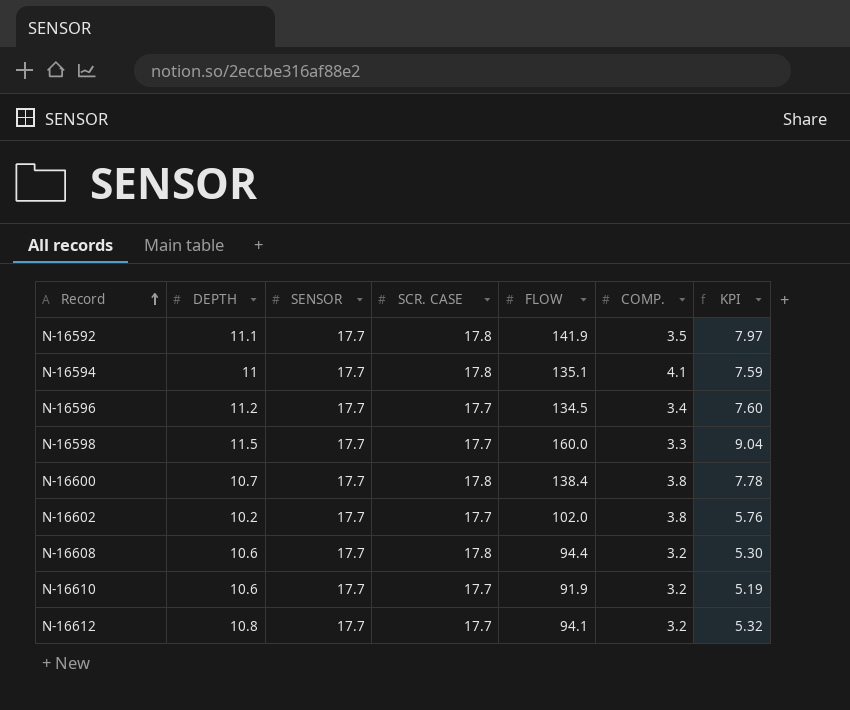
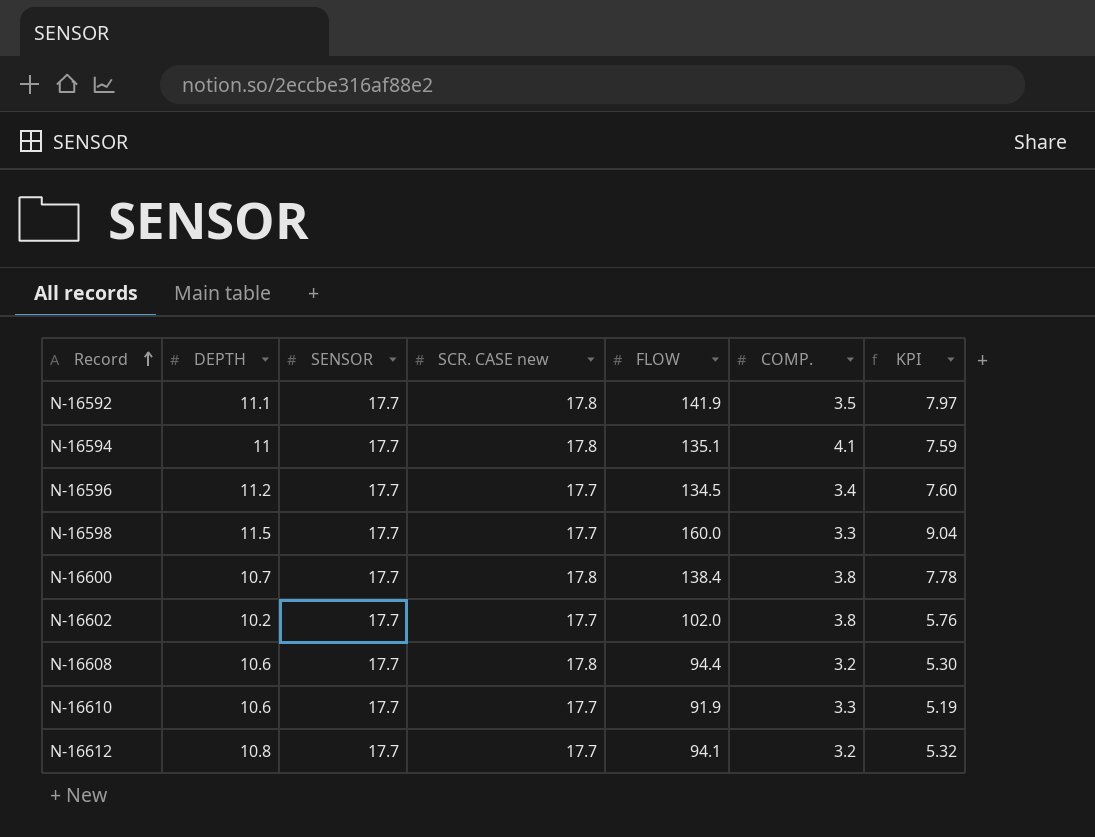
column name: SCR. CASE -> SCR. CASE new
N-16610 | COMP.: 3.2 -> 3.3

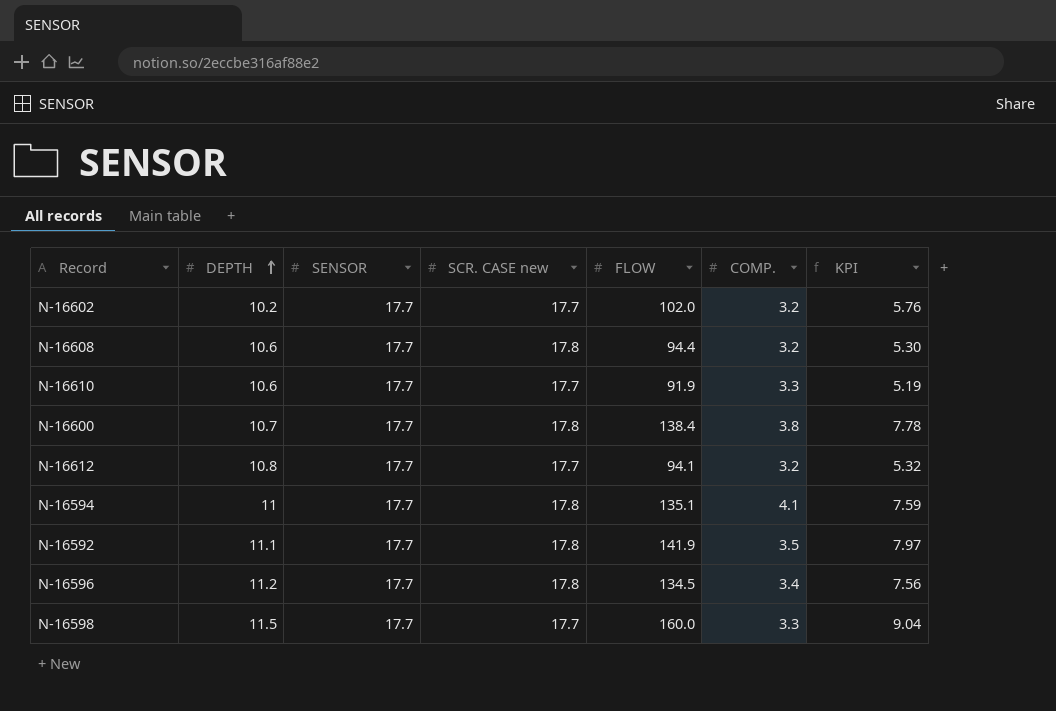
row order: Record ascending -> DEPTH ascending
N-16602 | COMP.: 3.8 -> 3.2
N-16596 | SCR. CASE new: 17.7 -> 17.8
N-16596 | KPI: 7.60 -> 7.56

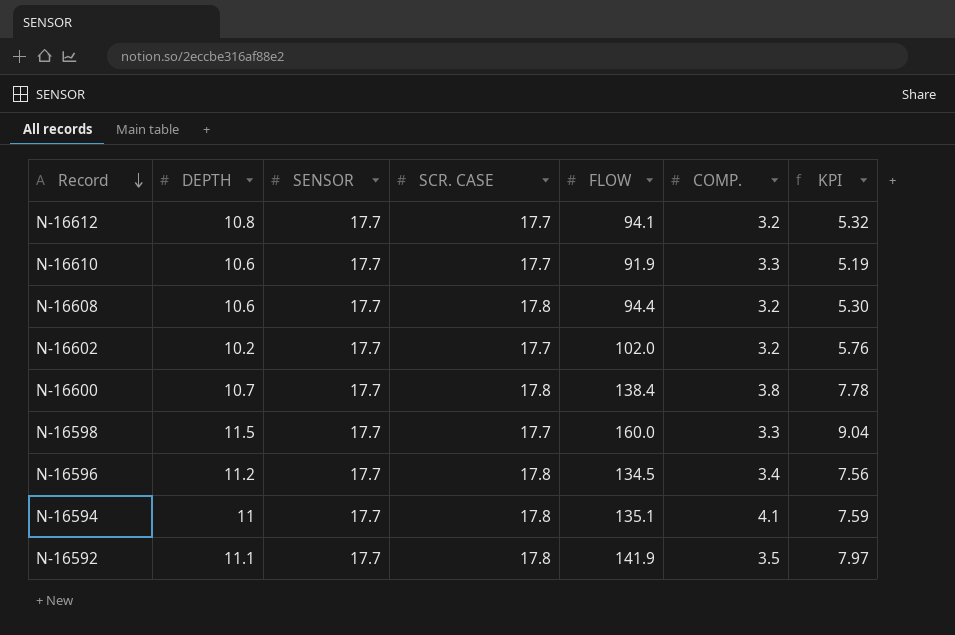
row order: DEPTH ascending -> Record descending
column name: SCR. CASE new -> SCR. CASE

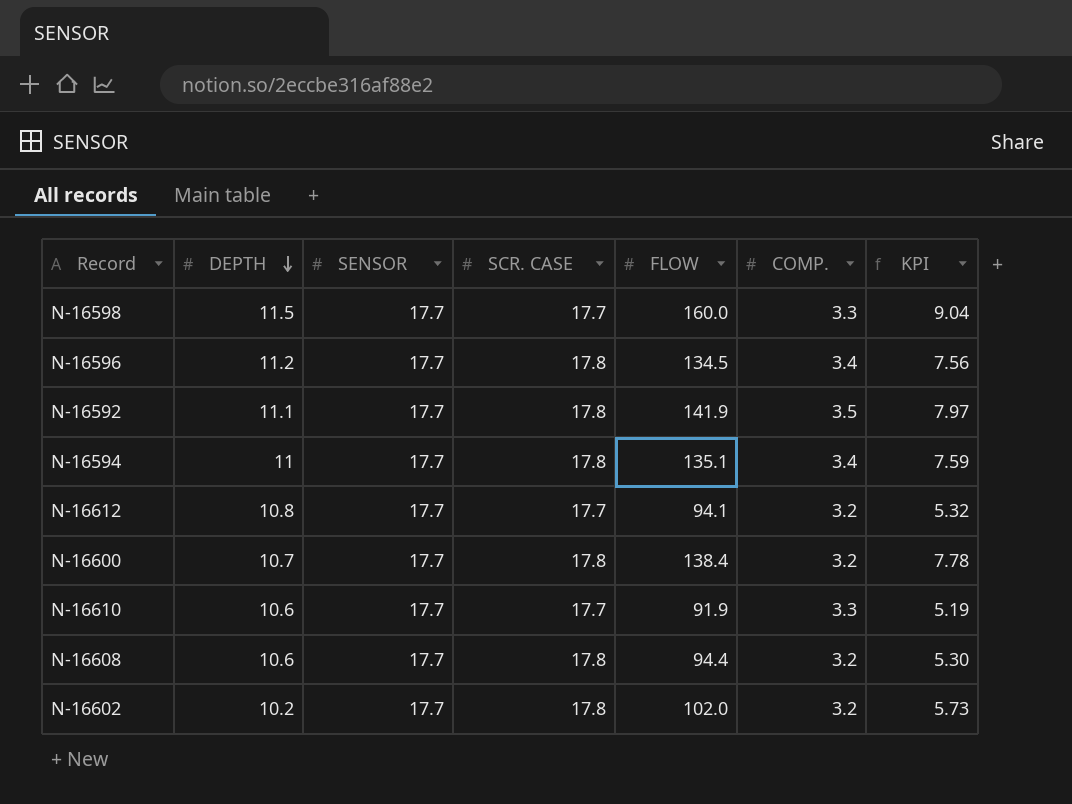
row order: Record descending -> DEPTH descending
N-16594 | COMP.: 4.1 -> 3.4
N-16600 | COMP.: 3.8 -> 3.2
N-16602 | SCR. CASE: 17.7 -> 17.8
N-16602 | KPI: 5.76 -> 5.73

